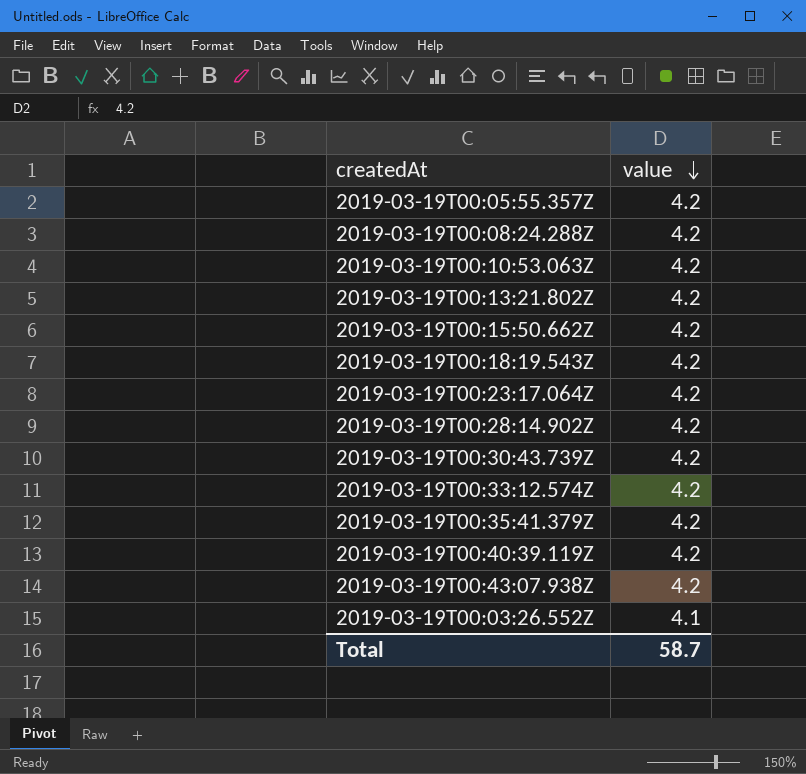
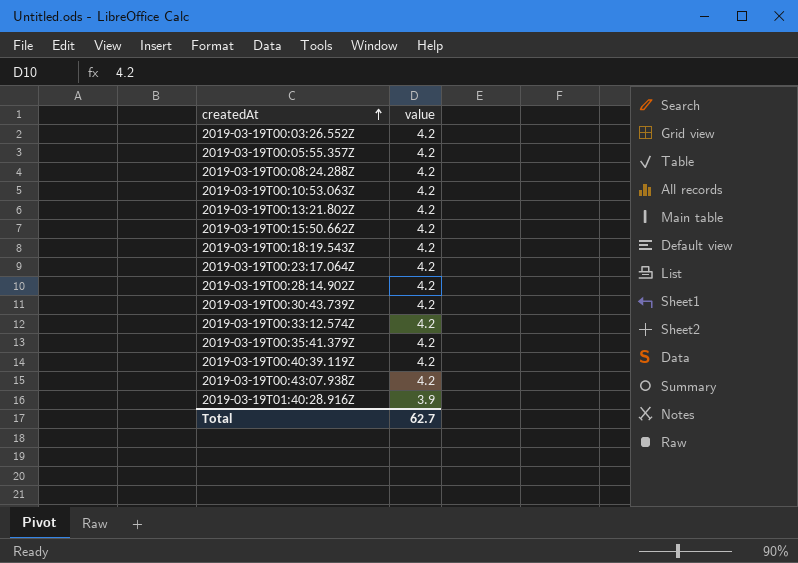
row order: value descending -> createdAt ascending
2019-03-19T00:03:26.552Z | value: 4.1 -> 4.2
row 2019-03-19T01:40:28.916Z: none -> 3.9
Total | value: 58.7 -> 62.7

